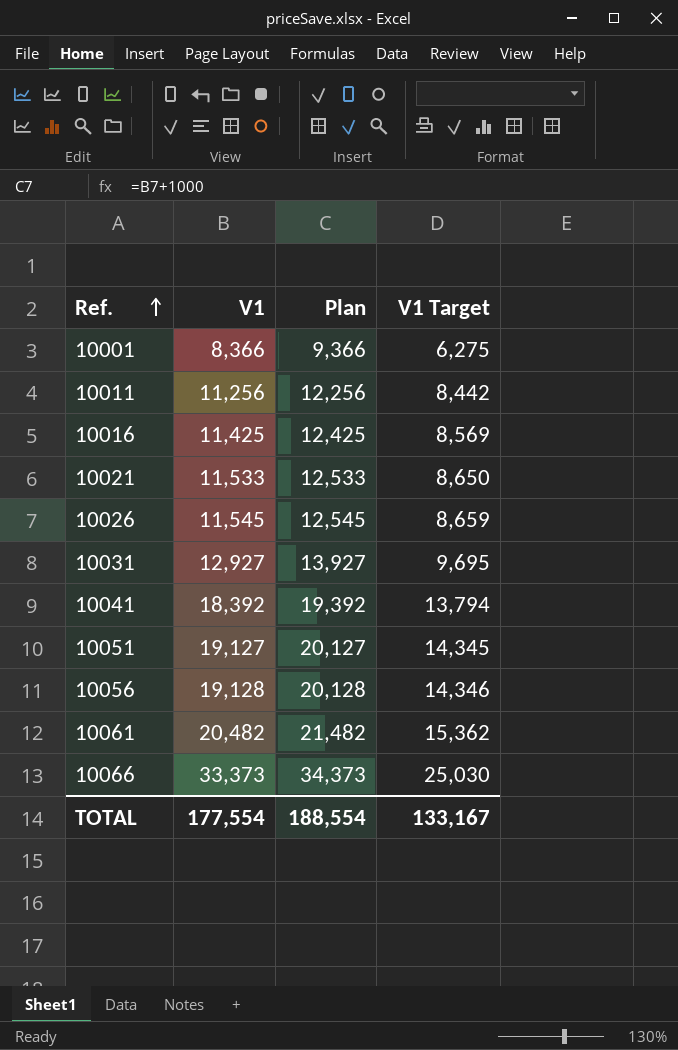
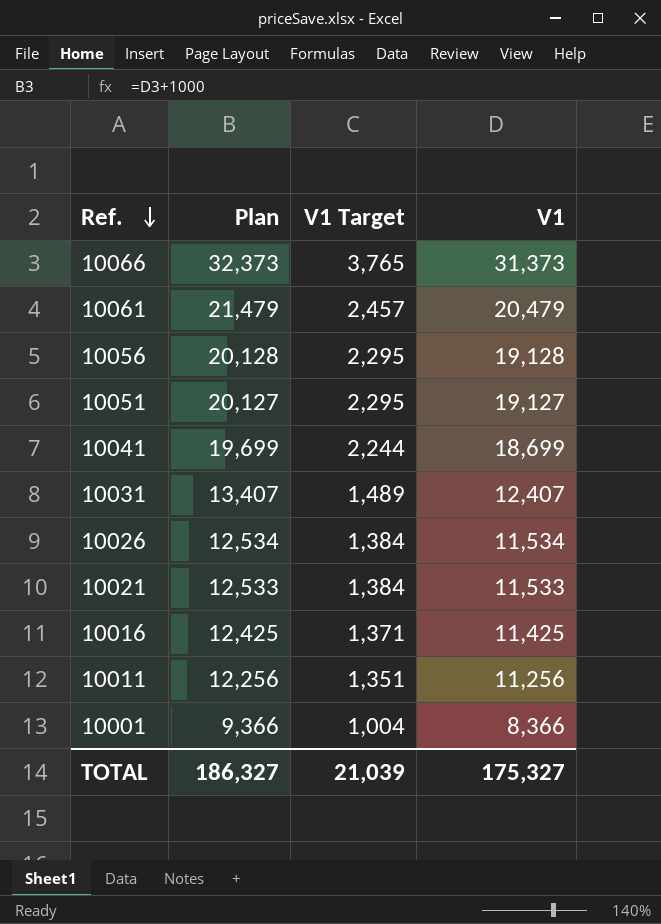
row order: Ref. ascending -> Ref. descending
column V1 Target | formula: [V1] * 0.75 -> [V1] * 0.12
column V1 | position: 2 -> 4
10066 | Plan: 34,373 -> 32,373
10066 | V1: 33,373 -> 31,373
10061 | Plan: 21,482 -> 21,479
10061 | V1: 20,482 -> 20,479
10041 | Plan: 19,392 -> 19,699
10041 | V1: 18,392 -> 18,699
10031 | Plan: 13,927 -> 13,407
10031 | V1: 12,927 -> 12,407
10026 | Plan: 12,545 -> 12,534
10026 | V1: 11,545 -> 11,534
TOTAL | Plan: 188,554 -> 186,327
TOTAL | V1 Target: 133,167 -> 21,039
TOTAL | V1: 177,554 -> 175,327

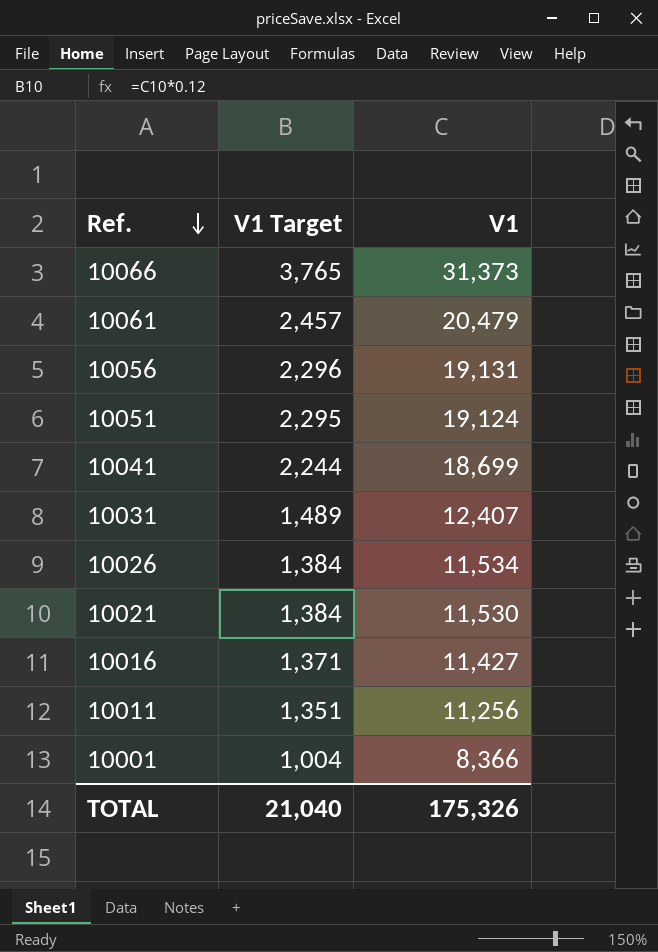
column Plan | formula: [V1] + 1000 -> none
10056 | V1 Target: 2,295 -> 2,296
10056 | V1: 19,128 -> 19,131
10051 | V1: 19,127 -> 19,124
10021 | V1: 11,533 -> 11,530
10016 | V1: 11,425 -> 11,427
TOTAL | V1 Target: 21,039 -> 21,040
TOTAL | V1: 175,327 -> 175,326

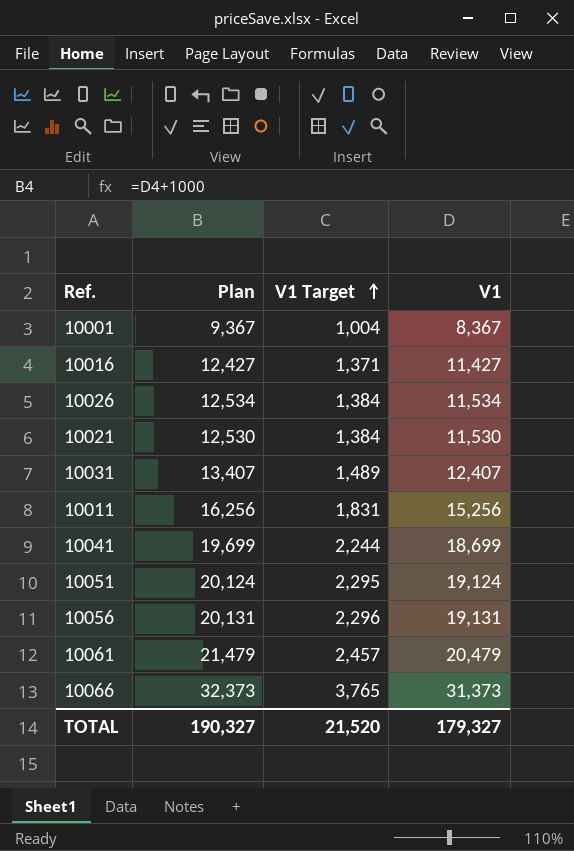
row order: Ref. descending -> V1 Target ascending
column Plan | formula: none -> [V1] + 1000
10001 | V1: 8,366 -> 8,367
10011 | V1 Target: 1,351 -> 1,831
10011 | V1: 11,256 -> 15,256
TOTAL | V1 Target: 21,040 -> 21,520
TOTAL | V1: 175,326 -> 179,327

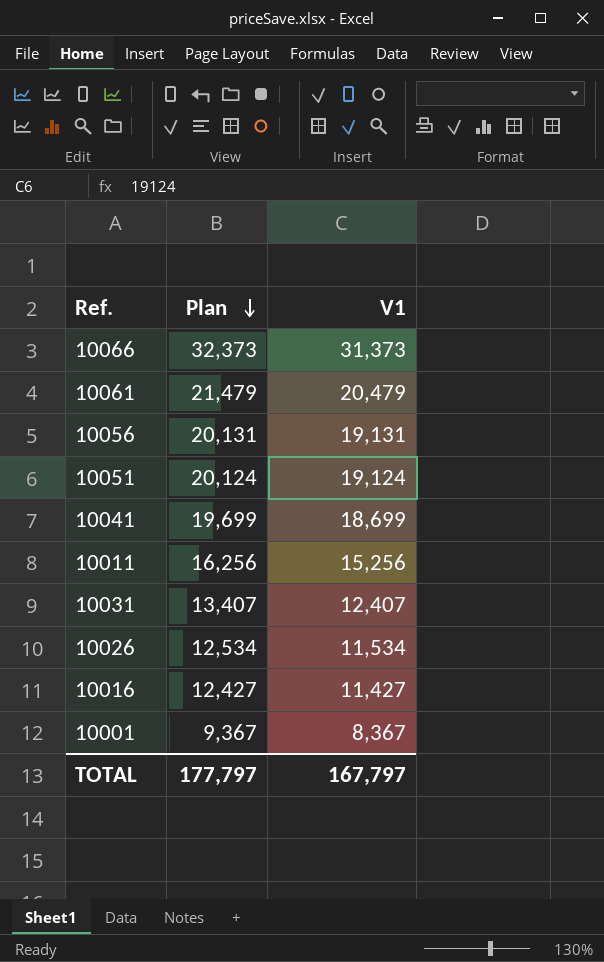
row order: V1 Target ascending -> Plan descending
column V1 Target | formula: [V1] * 0.12 -> none
row 10021: 12,530 | 1,384 | 11,530 -> none
TOTAL | Plan: 190,327 -> 177,797
TOTAL | V1: 179,327 -> 167,797

